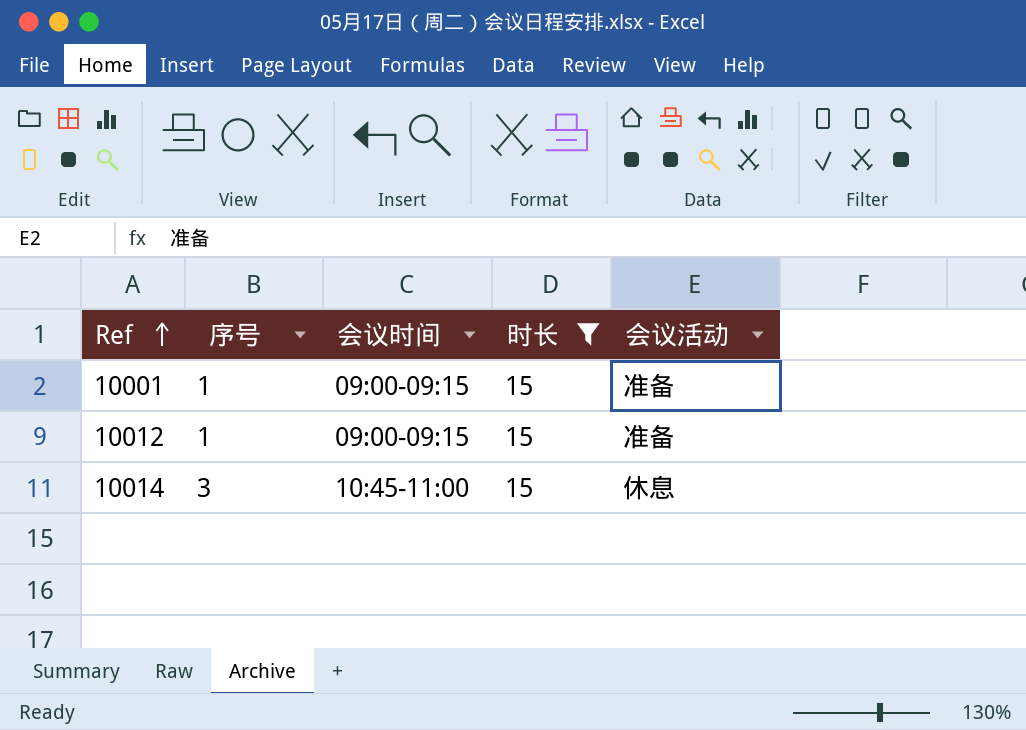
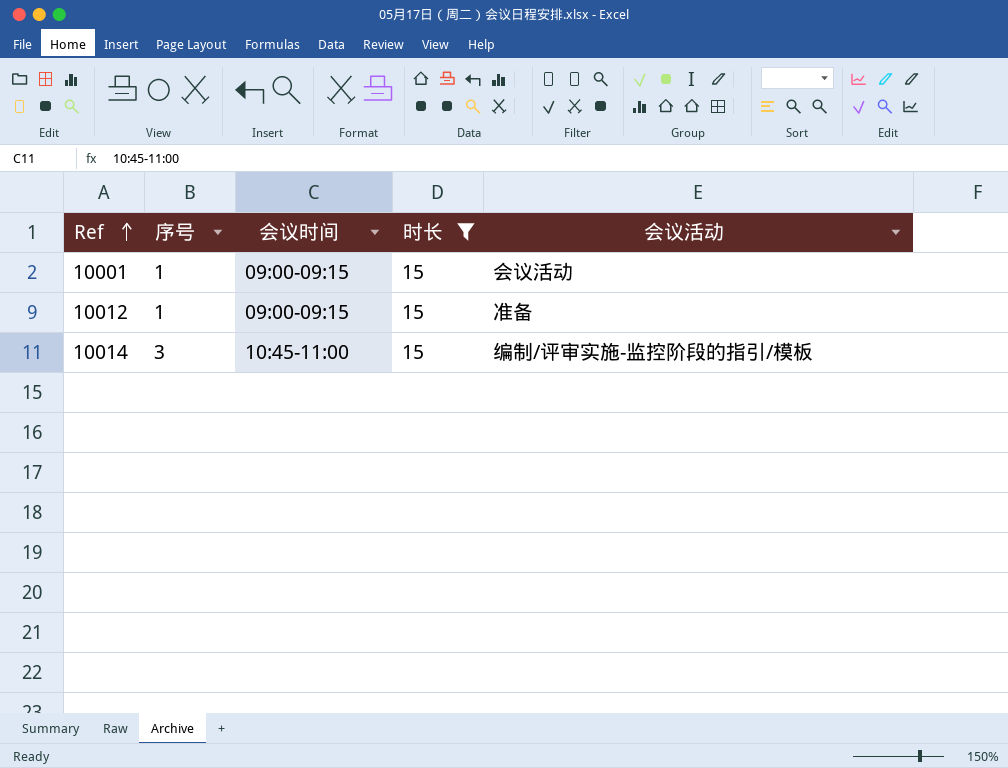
10001 | 会议活动: 准备 -> 会议活动
10014 | 会议活动: 休息 -> 编制/评审实施-监控阶段的指引/模板

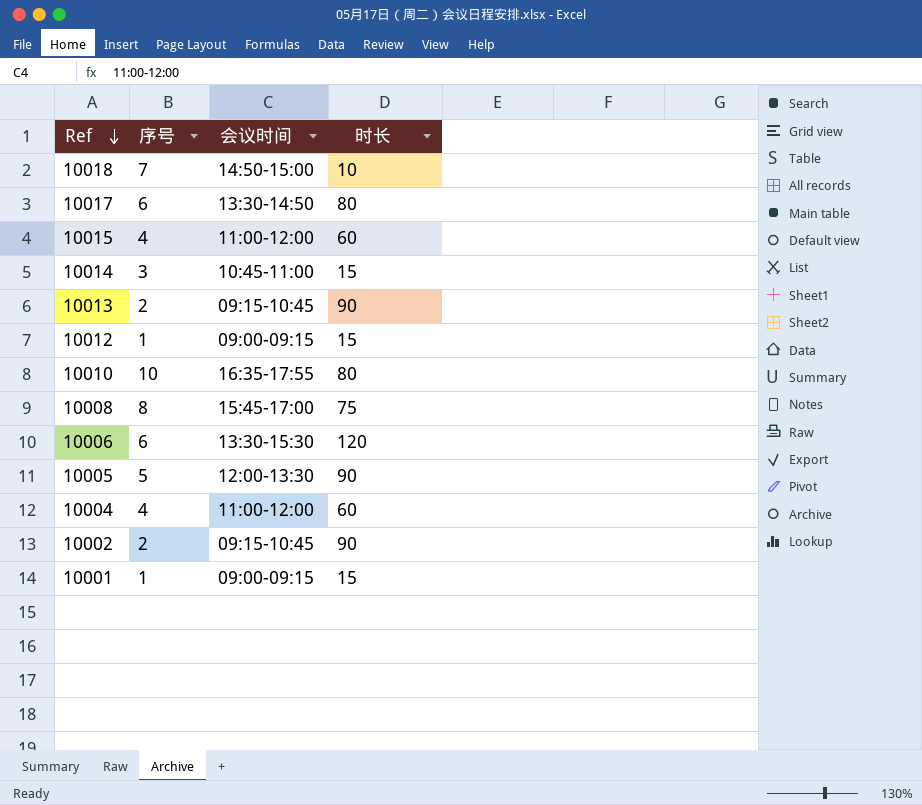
filter: 时长 = 15 -> none
row order: Ref ascending -> Ref descending
column 会议活动 | position: 5 -> none

